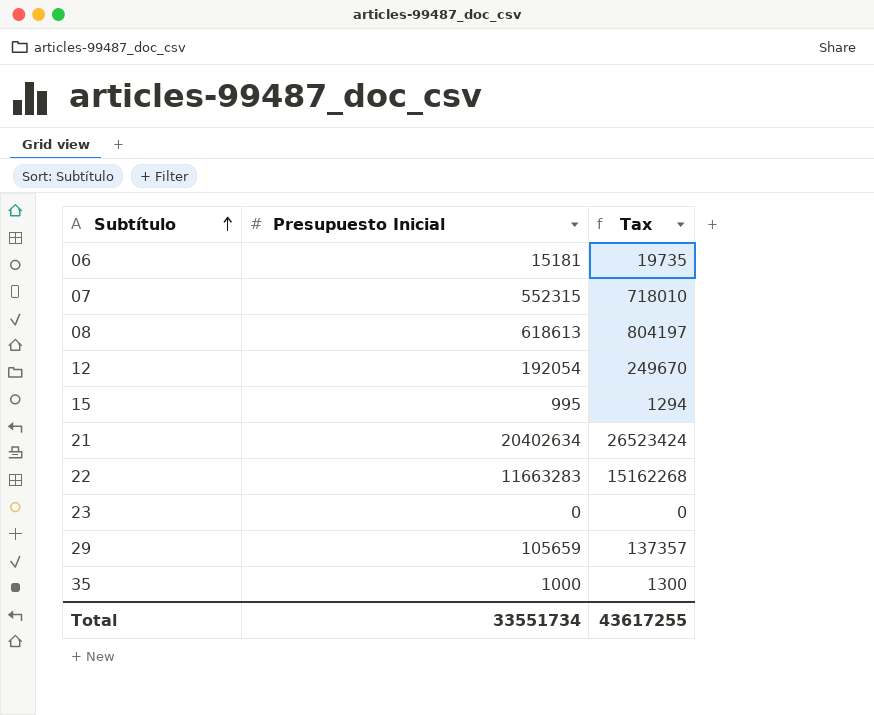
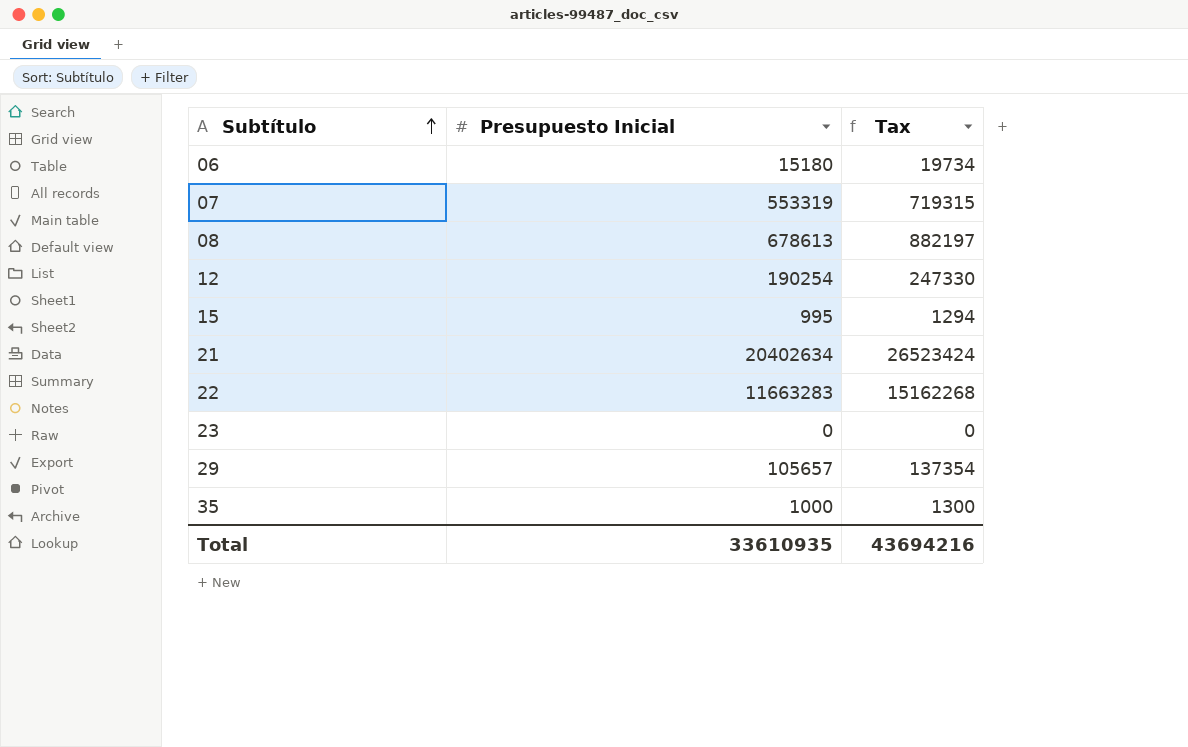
06 | Presupuesto Inicial: 15181 -> 15180
06 | Tax: 19735 -> 19734
07 | Presupuesto Inicial: 552315 -> 553319
07 | Tax: 718010 -> 719315
08 | Presupuesto Inicial: 618613 -> 678613
08 | Tax: 804197 -> 882197
12 | Presupuesto Inicial: 192054 -> 190254
12 | Tax: 249670 -> 247330
29 | Presupuesto Inicial: 105659 -> 105657
29 | Tax: 137357 -> 137354
Total | Presupuesto Inicial: 33551734 -> 33610935
Total | Tax: 43617255 -> 43694216

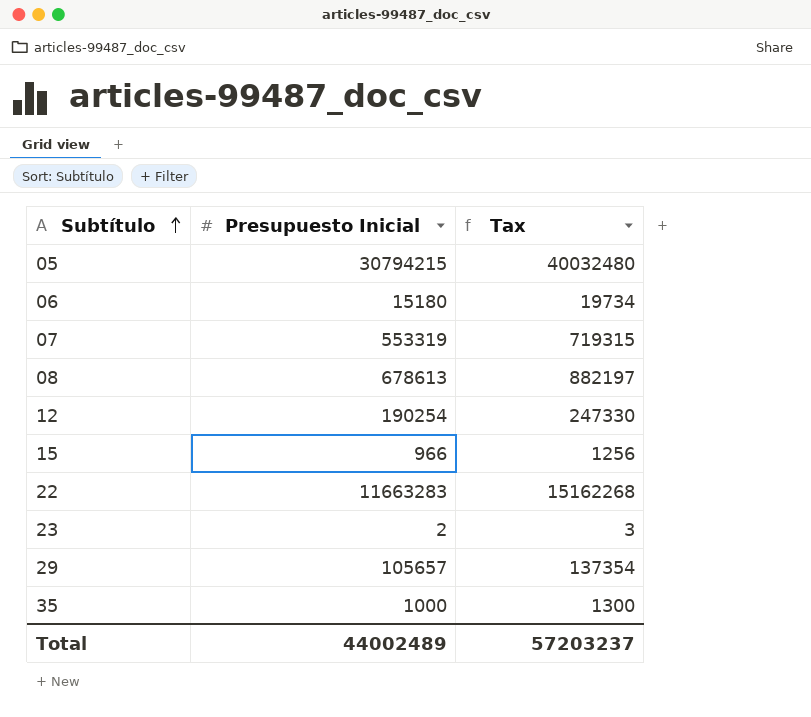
row 21: 20402634 | 26523424 -> none
row 05: none -> 30794215 | 40032480
15 | Presupuesto Inicial: 995 -> 966
15 | Tax: 1294 -> 1256
23 | Presupuesto Inicial: 0 -> 2
23 | Tax: 0 -> 3
Total | Presupuesto Inicial: 33610935 -> 44002489
Total | Tax: 43694216 -> 57203237

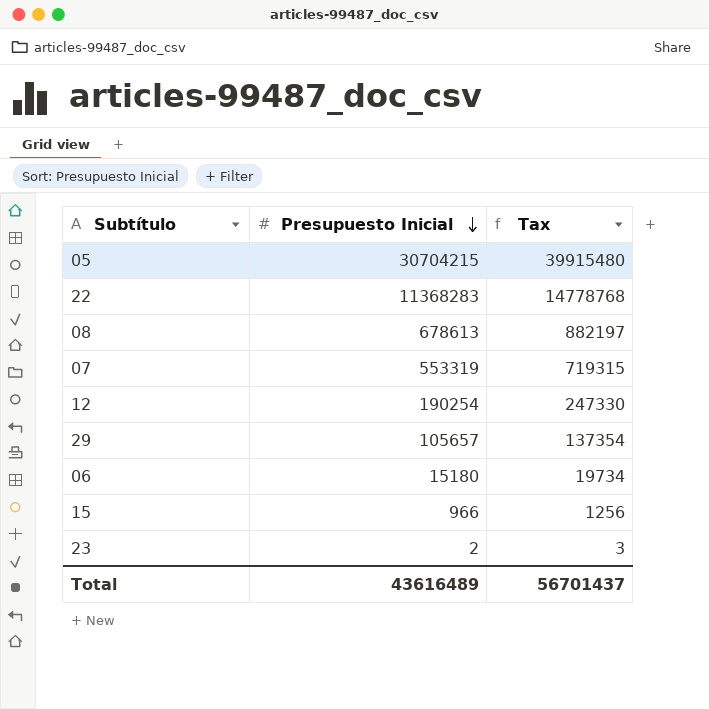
row order: Subtítulo ascending -> Presupuesto Inicial descending
row 35: 1000 | 1300 -> none
05 | Presupuesto Inicial: 30794215 -> 30704215
05 | Tax: 40032480 -> 39915480
22 | Presupuesto Inicial: 11663283 -> 11368283
22 | Tax: 15162268 -> 14778768
Total | Presupuesto Inicial: 44002489 -> 43616489
Total | Tax: 57203237 -> 56701437

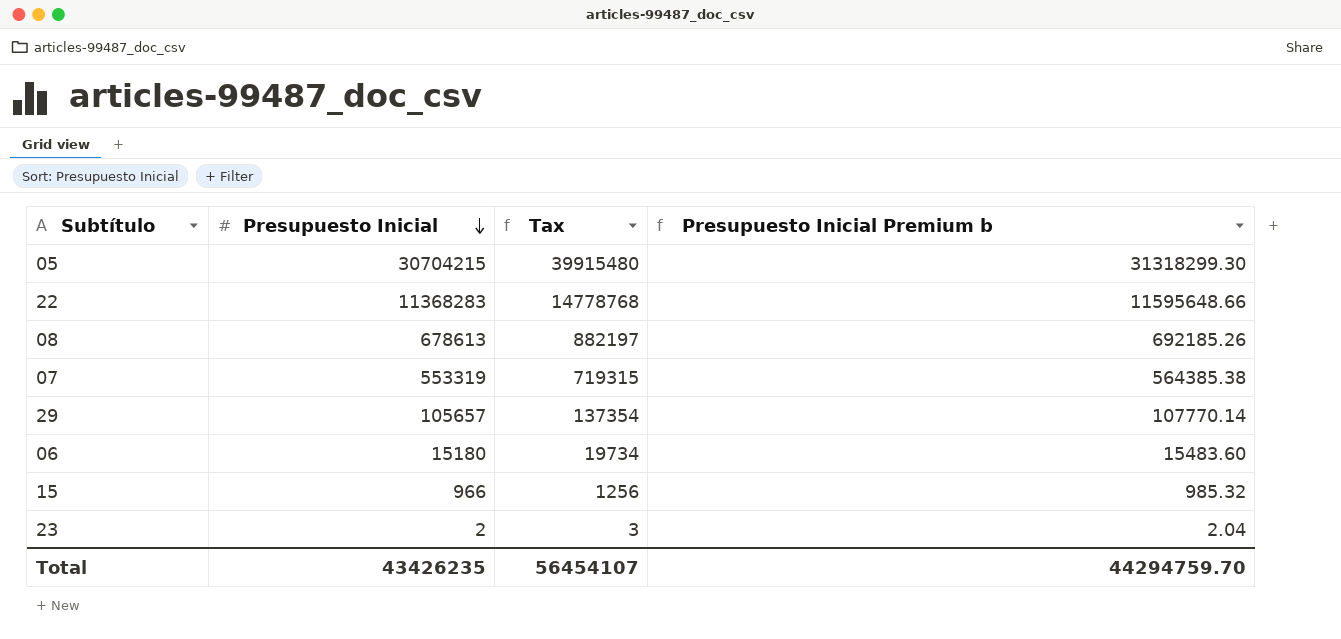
column Presupuesto Inicial Premium b | formula: none -> [Presupuesto Inicial] * 1.02
row 12: 190254 | 247330 -> none
Total | Presupuesto Inicial: 43616489 -> 43426235
Total | Tax: 56701437 -> 56454107

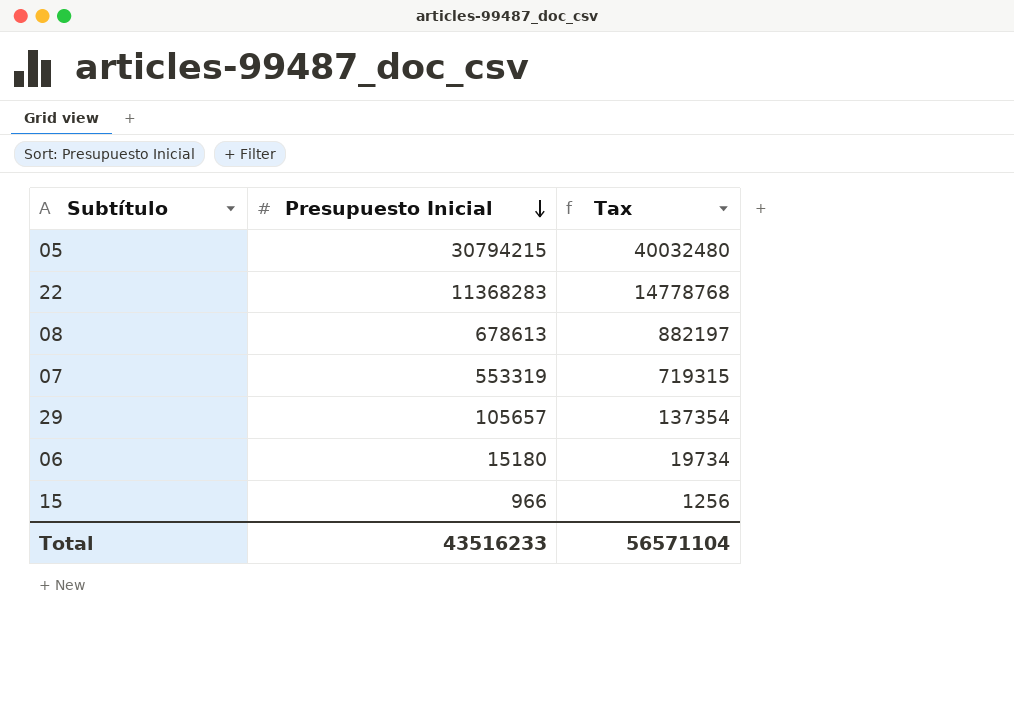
column Presupuesto Inicial Premium b | formula: [Presupuesto Inicial] * 1.02 -> none
row 23: 2 | 3 | 2.04 -> none
05 | Presupuesto Inicial: 30704215 -> 30794215
05 | Tax: 39915480 -> 40032480
Total | Presupuesto Inicial: 43426235 -> 43516233
Total | Tax: 56454107 -> 56571104

